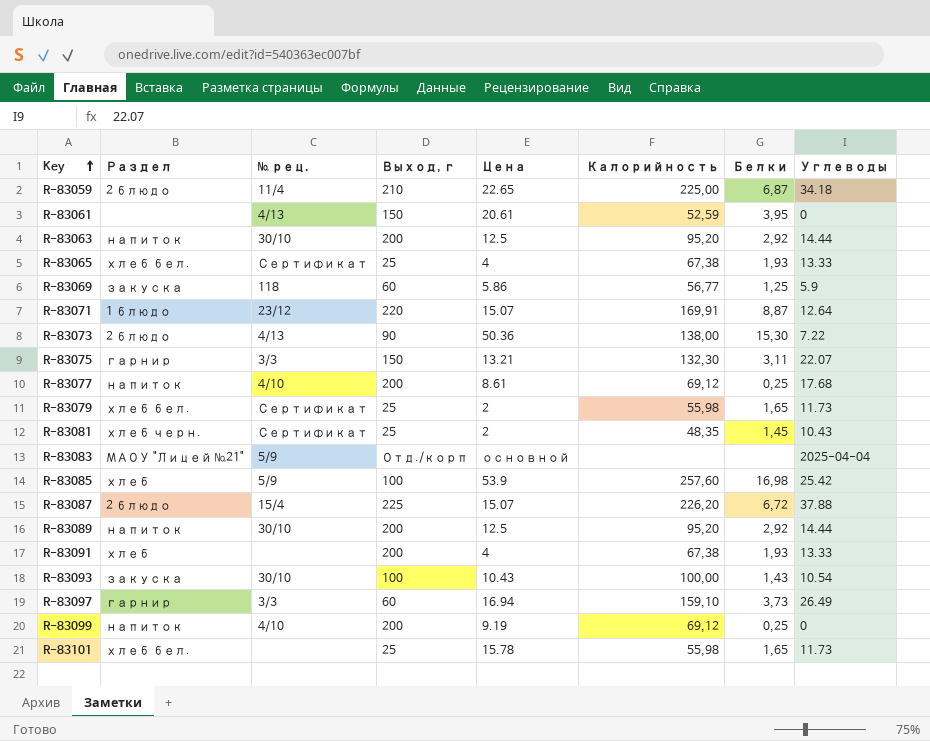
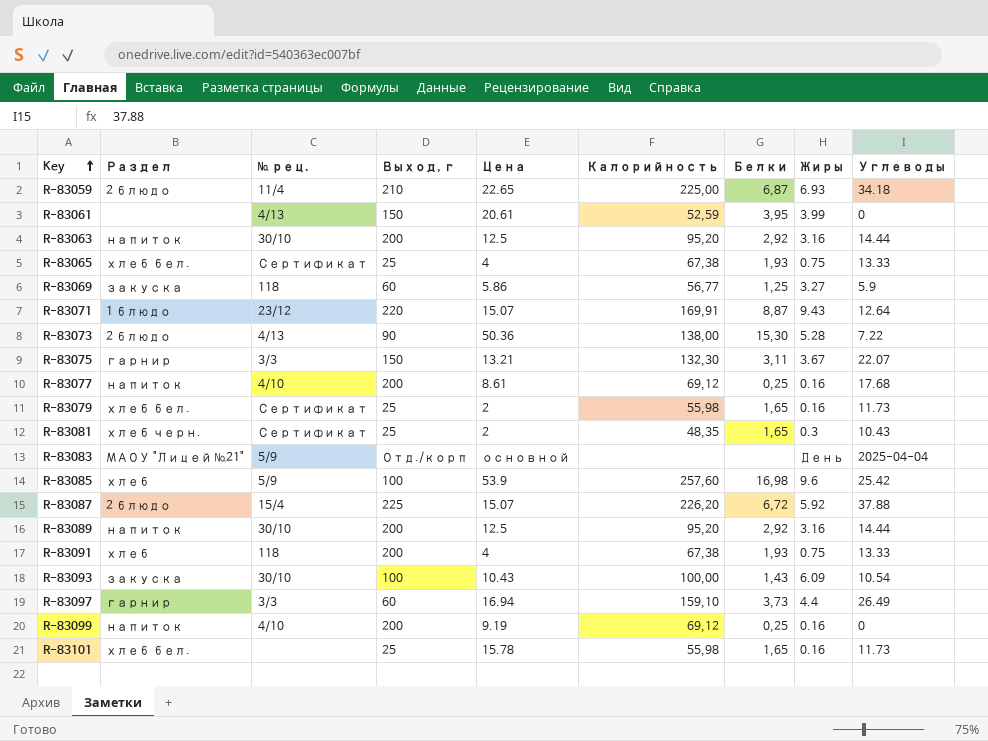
column Жиры | position: none -> 8
R-83081 | Белки: 1,45 -> 1,65
R-83091 | № рец.: none -> 118

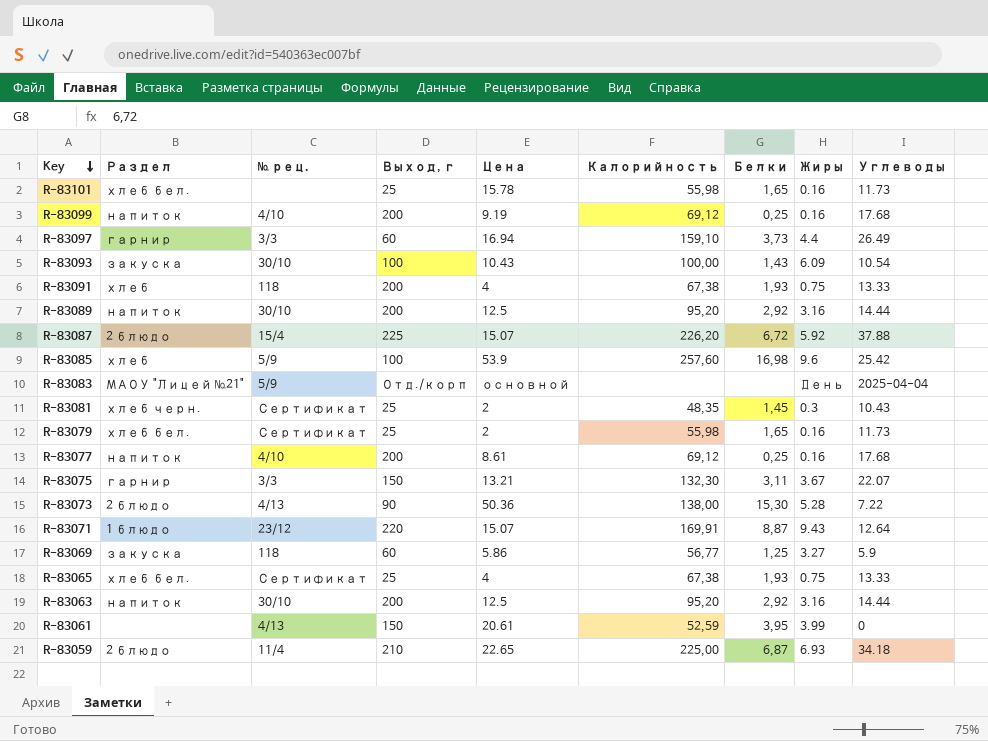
row order: Key ascending -> Key descending
R-83099 | Углеводы: 0 -> 17.68
R-83081 | Белки: 1,65 -> 1,45

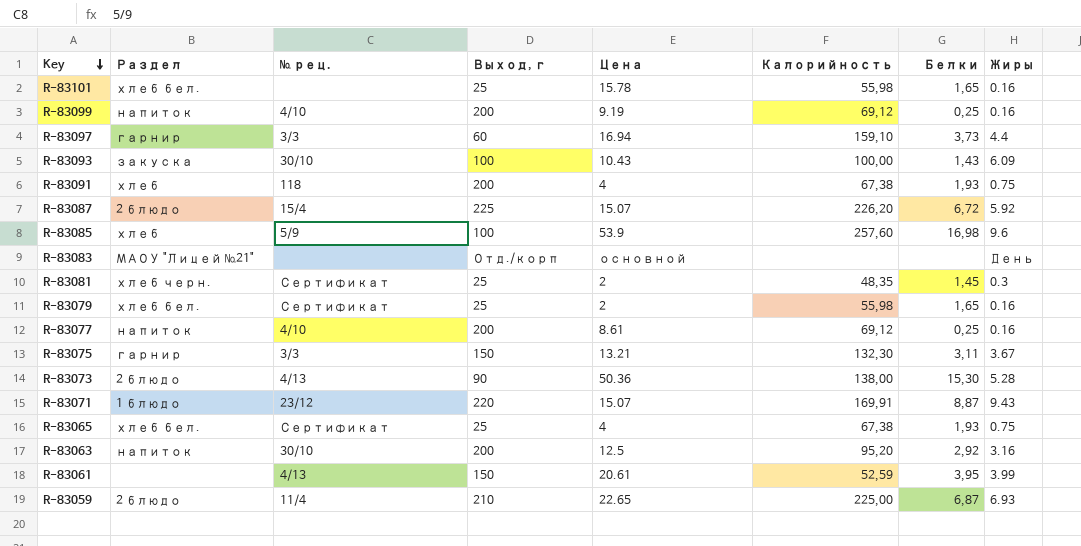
column Углеводы | position: 9 -> none
row R-83089: напиток | 30/10 | 200 | 12.5 | 95,20 | 2,92 | 3.16 | 14.44 -> none
row R-83069: закуска | 118 | 60 | 5.86 | 56,77 | 1,25 | 3.27 | 5.9 -> none
R-83083 | № рец.: 5/9 -> none

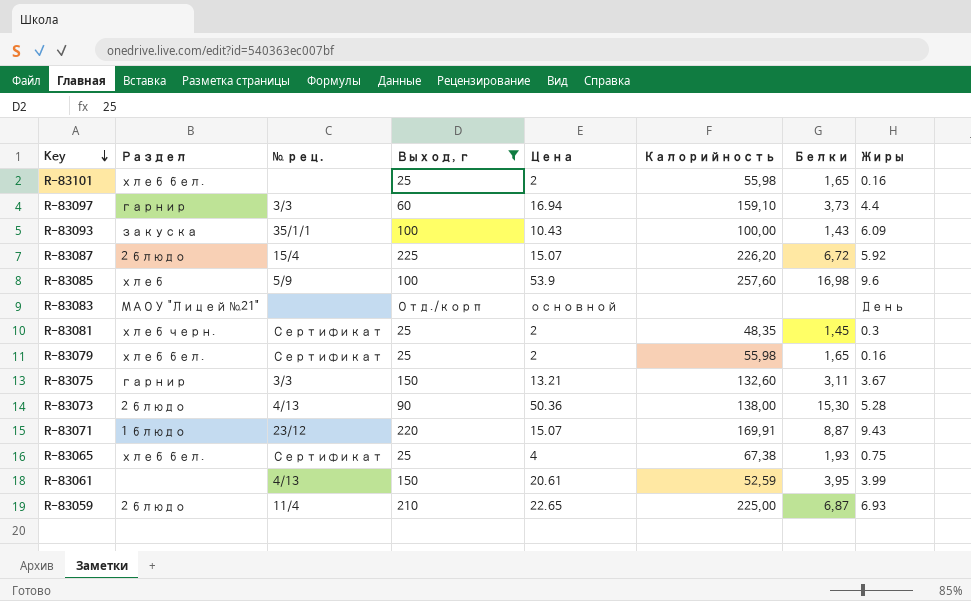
filter: none -> Выход, г != 200
R-83101 | Цена: 15.78 -> 2
R-83093 | № рец.: 30/10 -> 35/1/1
R-83075 | Калорийность: 132,30 -> 132,60

